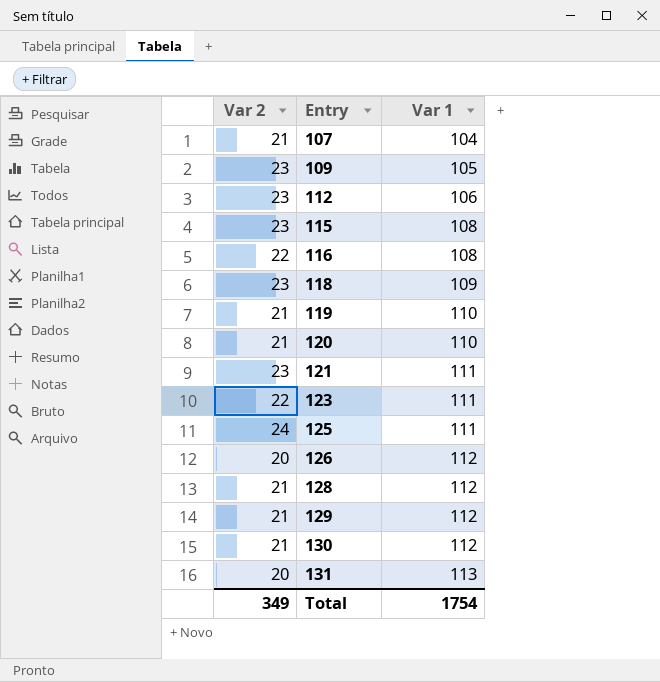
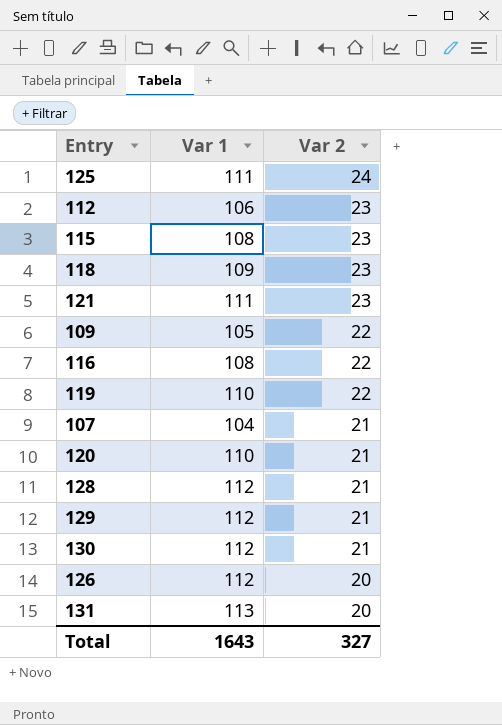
row order: Entry ascending -> Var 2 descending
column Var 2 | position: 1 -> 3
row 123: 22 | 111 -> none
109 | Var 2: 23 -> 22
119 | Var 2: 21 -> 22
Total | Var 1: 1754 -> 1643
Total | Var 2: 349 -> 327

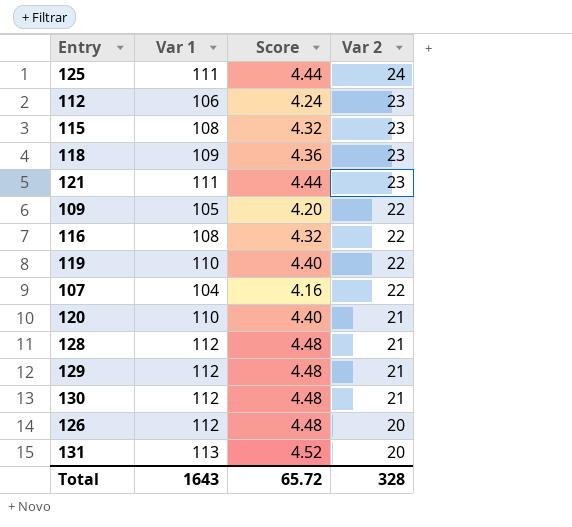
column Score | formula: none -> [Var 1] * 0.04
107 | Var 2: 21 -> 22
Total | Var 2: 327 -> 328

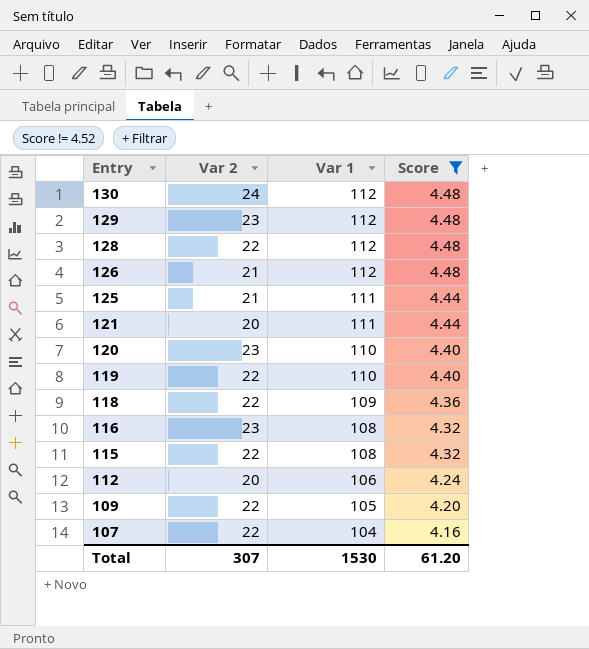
filter: none -> Score != 4.52
row order: Var 2 descending -> Entry descending
column Var 2 | position: 4 -> 2
130 | Var 2: 21 -> 24
129 | Var 2: 21 -> 23
128 | Var 2: 21 -> 22
126 | Var 2: 20 -> 21
125 | Var 2: 24 -> 21
121 | Var 2: 23 -> 20
120 | Var 2: 21 -> 23
118 | Var 2: 23 -> 22
116 | Var 2: 22 -> 23
115 | Var 2: 23 -> 22
112 | Var 2: 23 -> 20
Total | Var 2: 328 -> 307
Total | Var 1: 1643 -> 1530
Total | Score: 65.72 -> 61.20

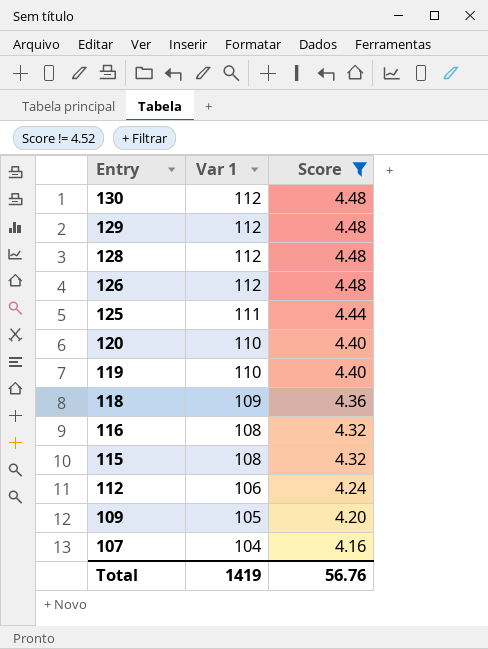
column Var 2 | position: 2 -> none
row 121: 20 | 111 | 4.44 -> none
Total | Var 1: 1530 -> 1419
Total | Score: 61.20 -> 56.76

